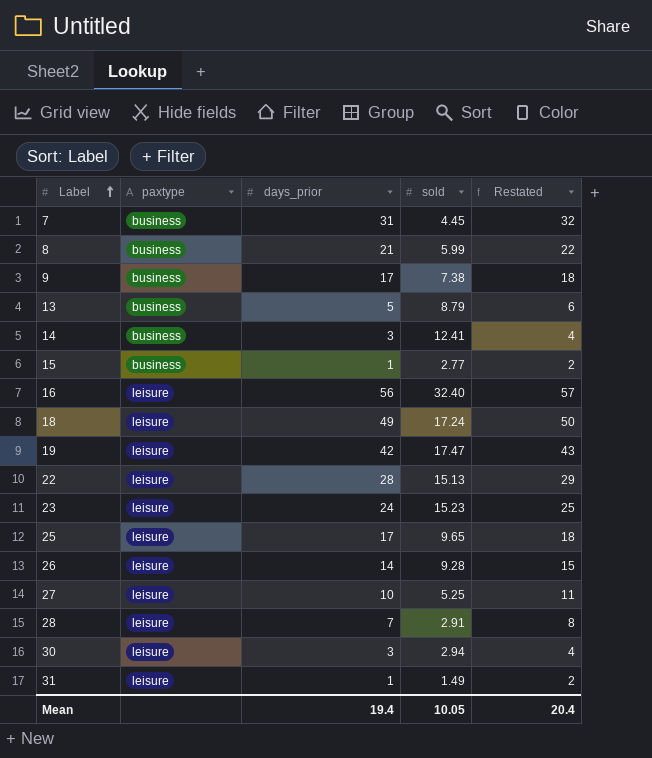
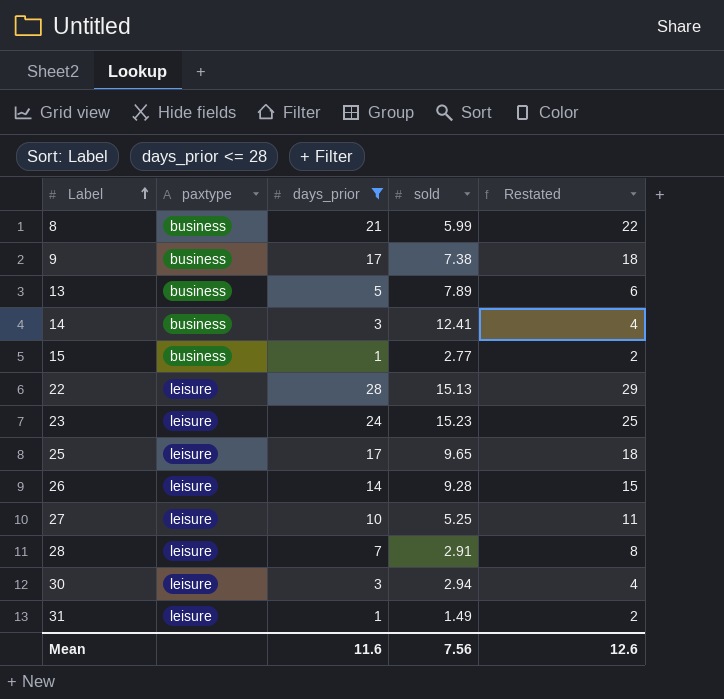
filter: none -> days_prior <= 28
13 | sold: 8.79 -> 7.89
Mean | days_prior: 19.4 -> 11.6
Mean | sold: 10.05 -> 7.56
Mean | Restated: 20.4 -> 12.6

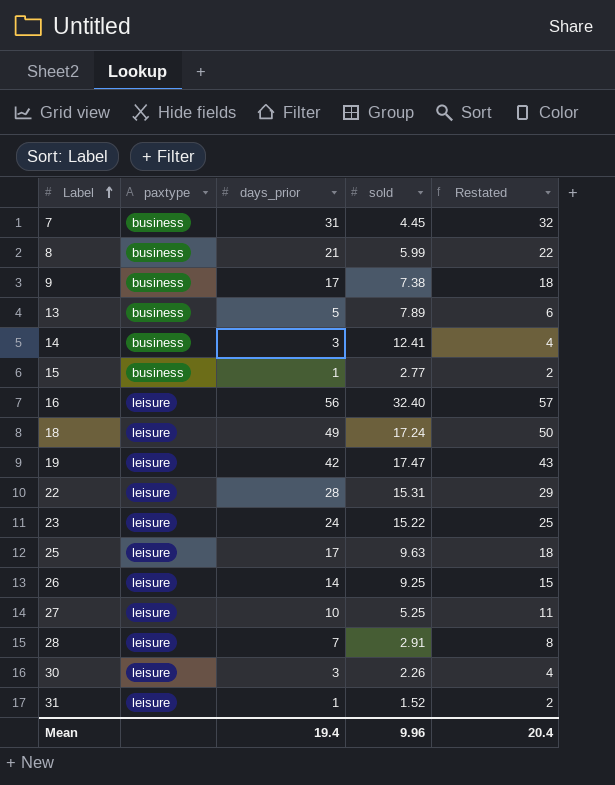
filter: days_prior <= 28 -> none
22 | sold: 15.13 -> 15.31
23 | sold: 15.23 -> 15.22
25 | sold: 9.65 -> 9.63
26 | sold: 9.28 -> 9.25
30 | sold: 2.94 -> 2.26
31 | sold: 1.49 -> 1.52
Mean | days_prior: 11.6 -> 19.4
Mean | sold: 7.56 -> 9.96
Mean | Restated: 12.6 -> 20.4

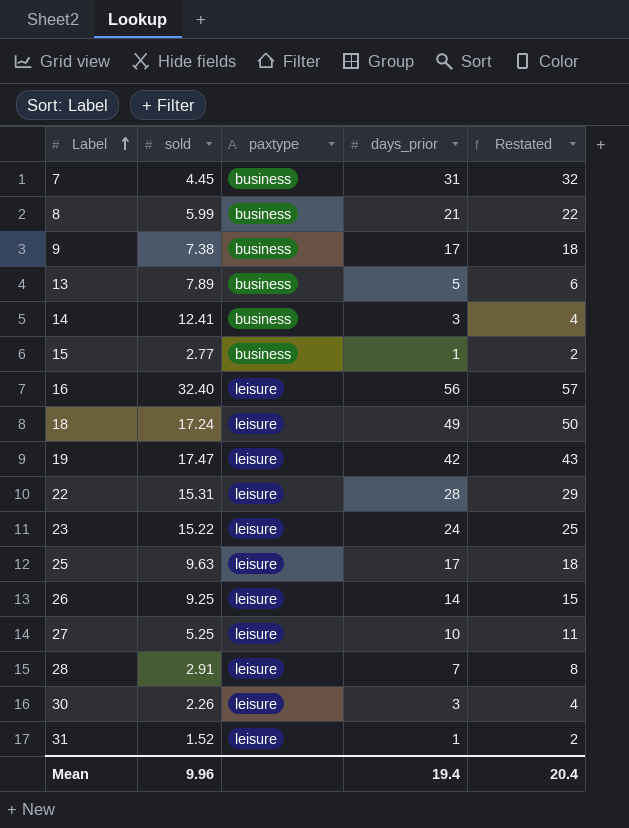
column sold | position: 4 -> 2

